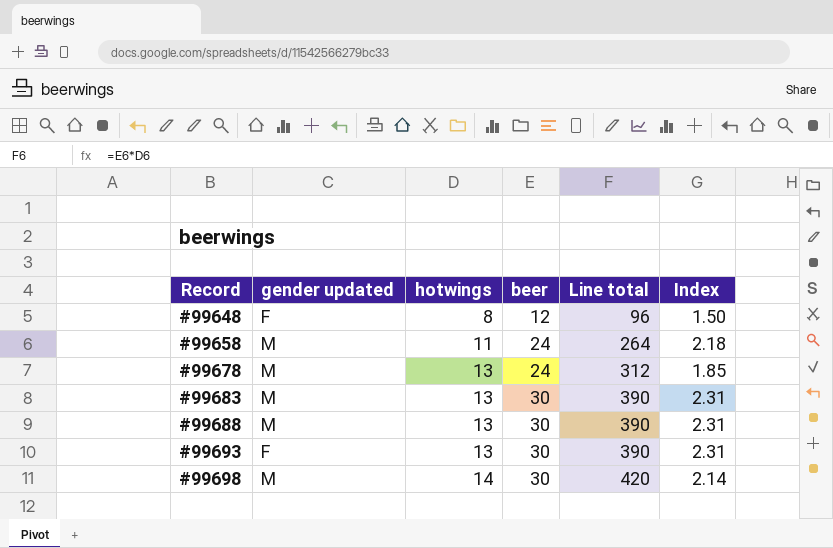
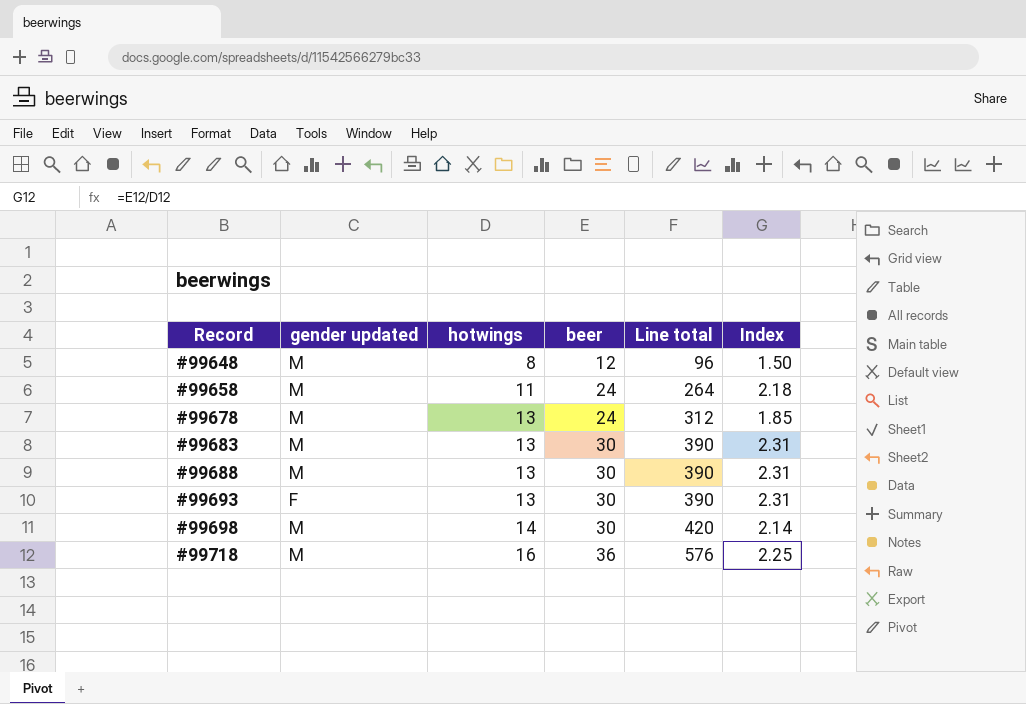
#99648 | gender updated: F -> M
row #99718: none -> M | 16 | 36 | 576 | 2.25

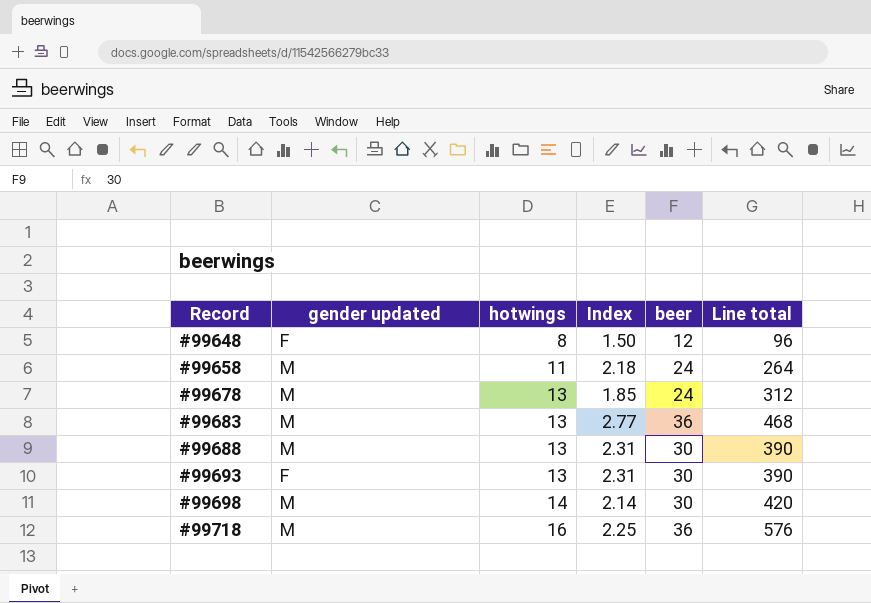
column Index | position: 6 -> 4
#99648 | gender updated: M -> F
#99683 | Index: 2.31 -> 2.77
#99683 | beer: 30 -> 36
#99683 | Line total: 390 -> 468

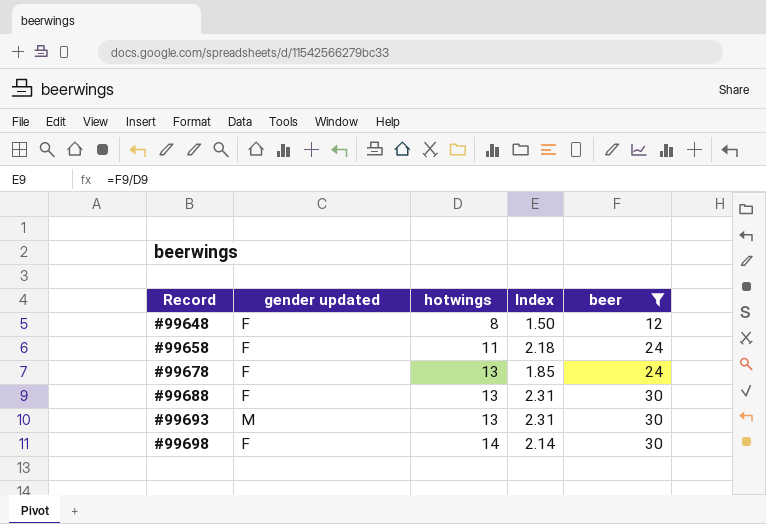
filter: none -> beer != 36
column Line total | formula: [hotwings] * [beer] -> none
#99658 | gender updated: M -> F
#99678 | gender updated: M -> F
#99688 | gender updated: M -> F
#99693 | gender updated: F -> M
#99698 | gender updated: M -> F

